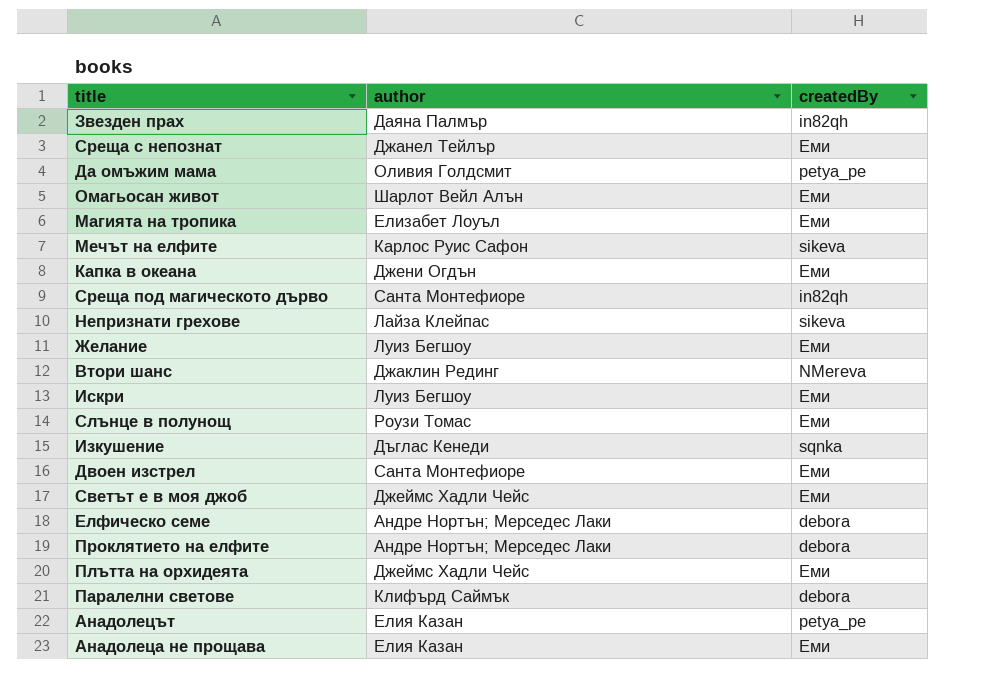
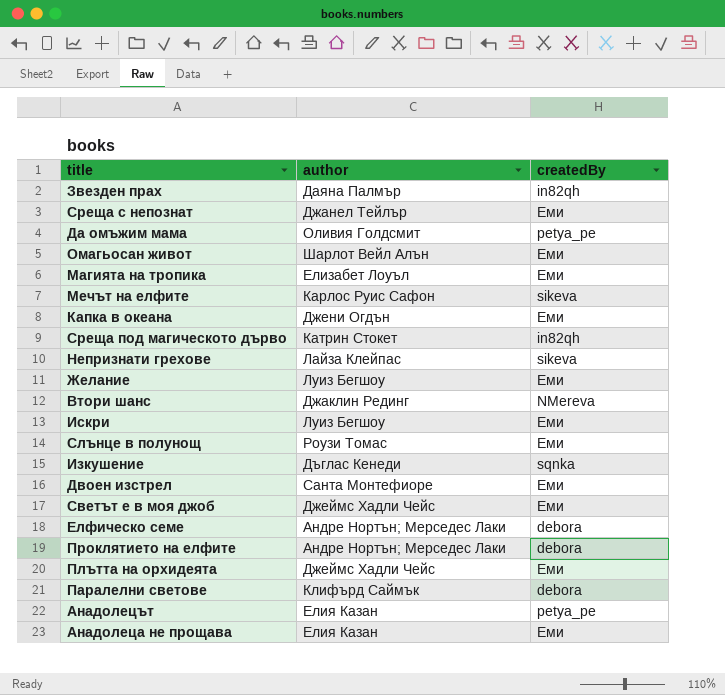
Среща под магическото дърво | author: Санта Монтефиоре -> Катрин Стокет

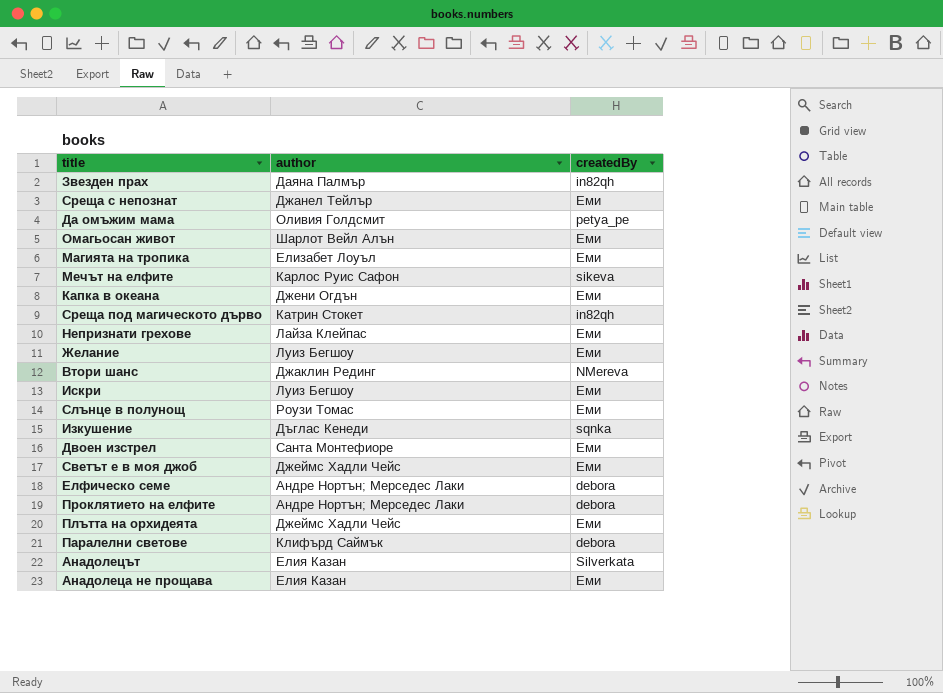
Непризнати грехове | createdBy: sikeva -> Еми
Анадолецът | createdBy: petya_pe -> Silverkata

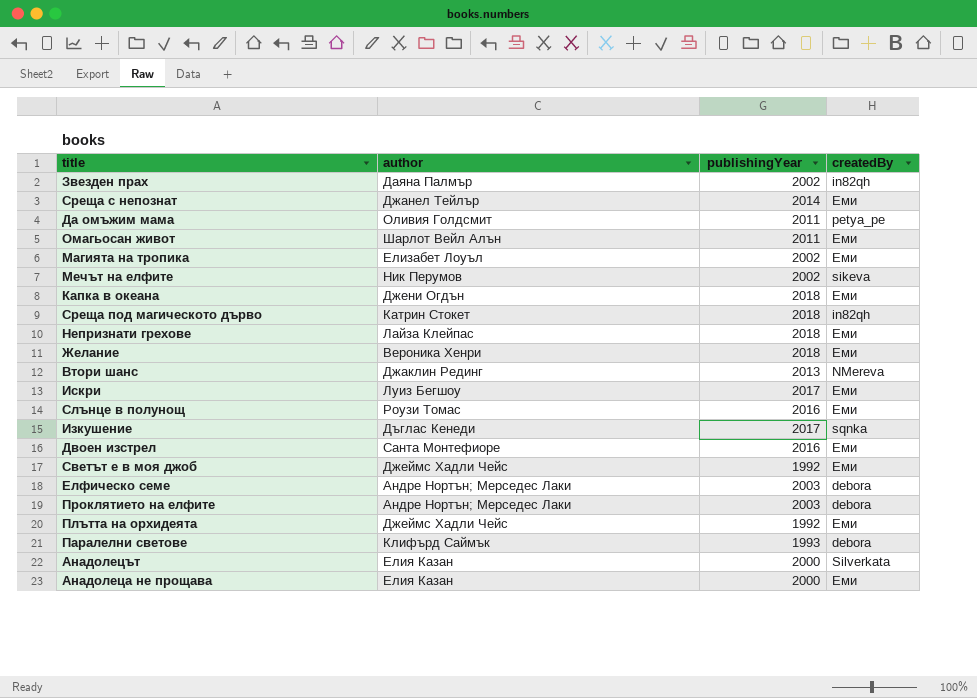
column publishingYear | position: none -> 3
Мечът на елфите | author: Карлос Руис Сафон -> Ник Перумов
Желание | author: Луиз Бегшоу -> Вероника Хенри

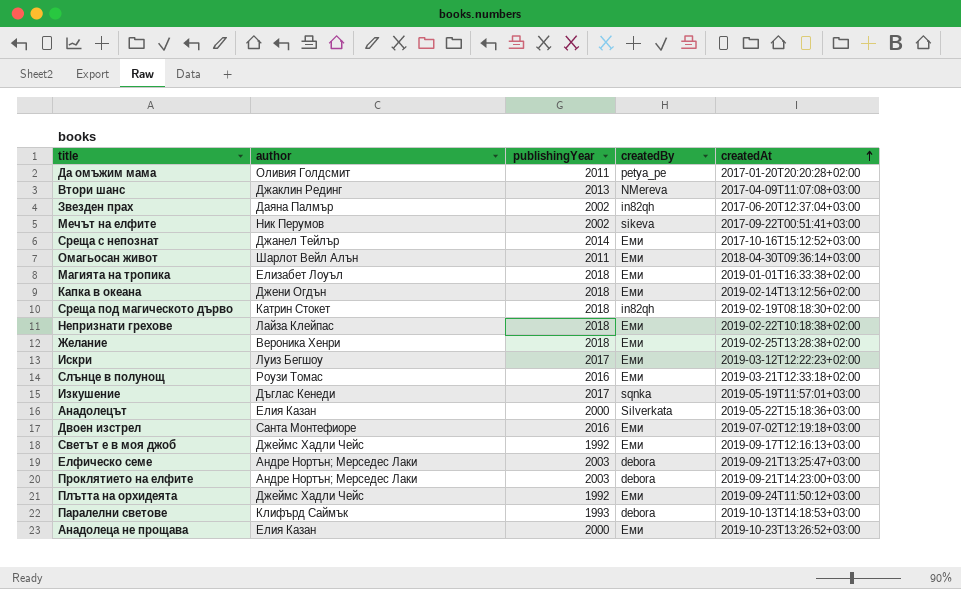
row order: none -> createdAt ascending
column createdAt | position: none -> 5
Магията на тропика | publishingYear: 2002 -> 2018

